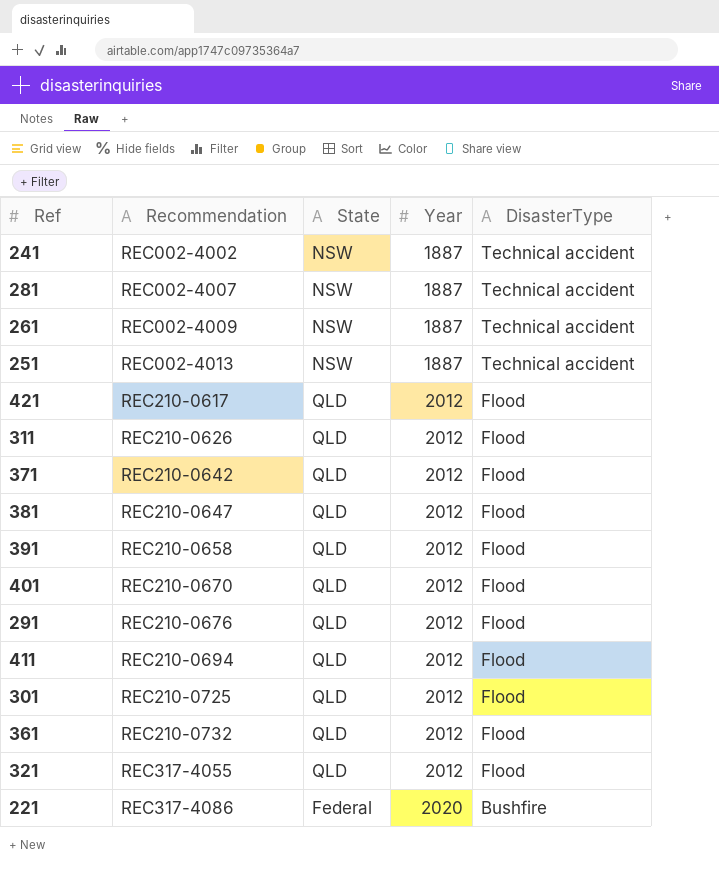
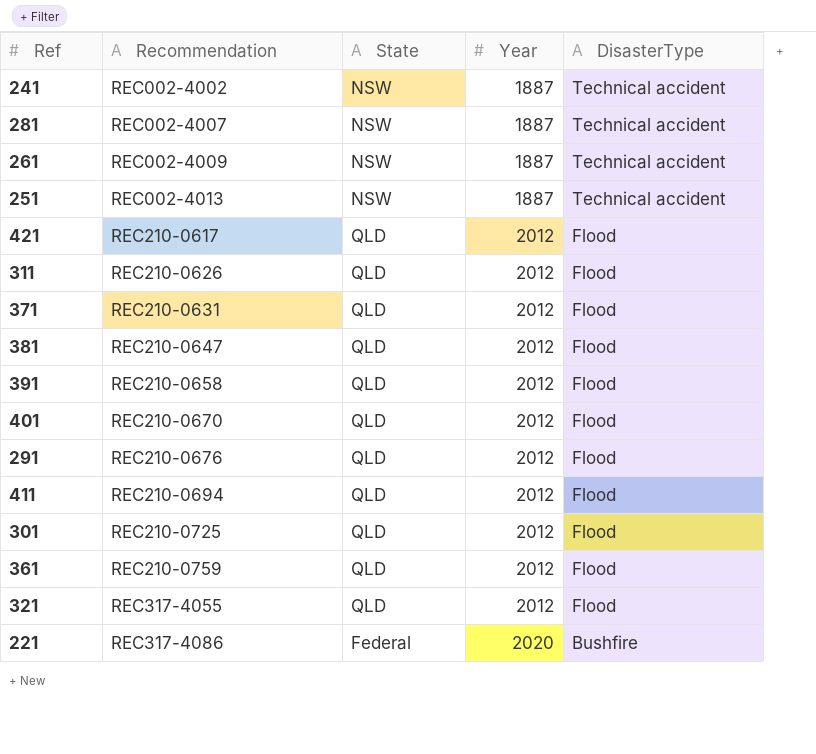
371 | Recommendation: REC210-0642 -> REC210-0631
361 | Recommendation: REC210-0732 -> REC210-0759

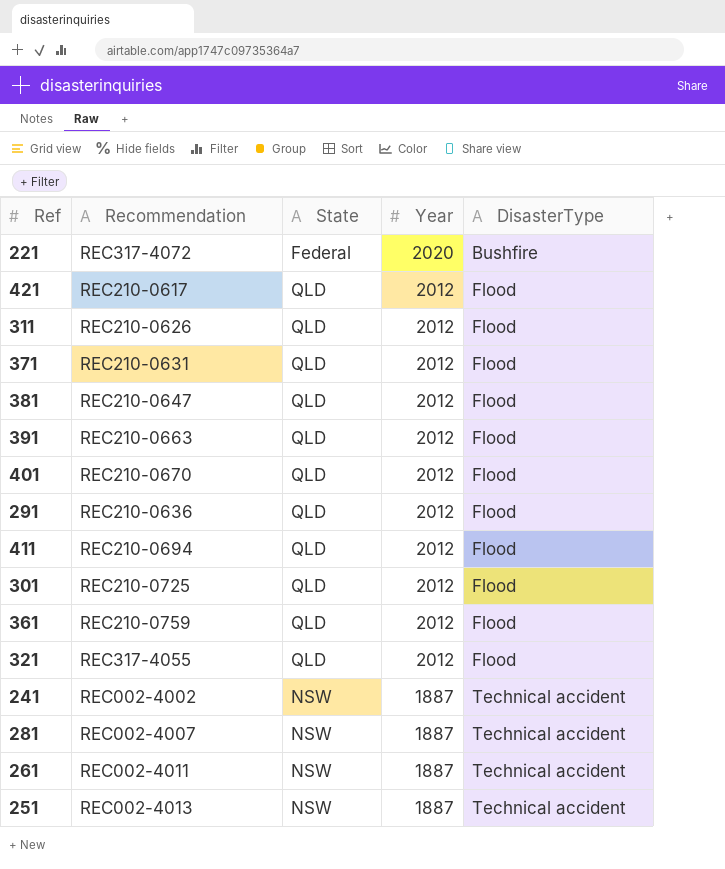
row order: Recommendation ascending -> Year descending
221 | Recommendation: REC317-4086 -> REC317-4072
391 | Recommendation: REC210-0658 -> REC210-0663
291 | Recommendation: REC210-0676 -> REC210-0636
261 | Recommendation: REC002-4009 -> REC002-4011

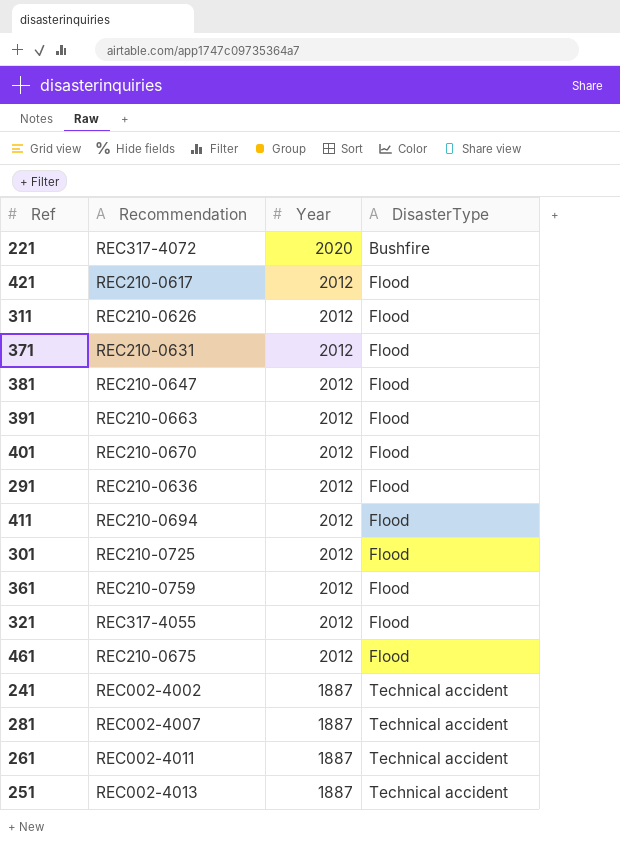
column State | position: 3 -> none
row 461: none -> REC210-0675 | 2012 | Flood

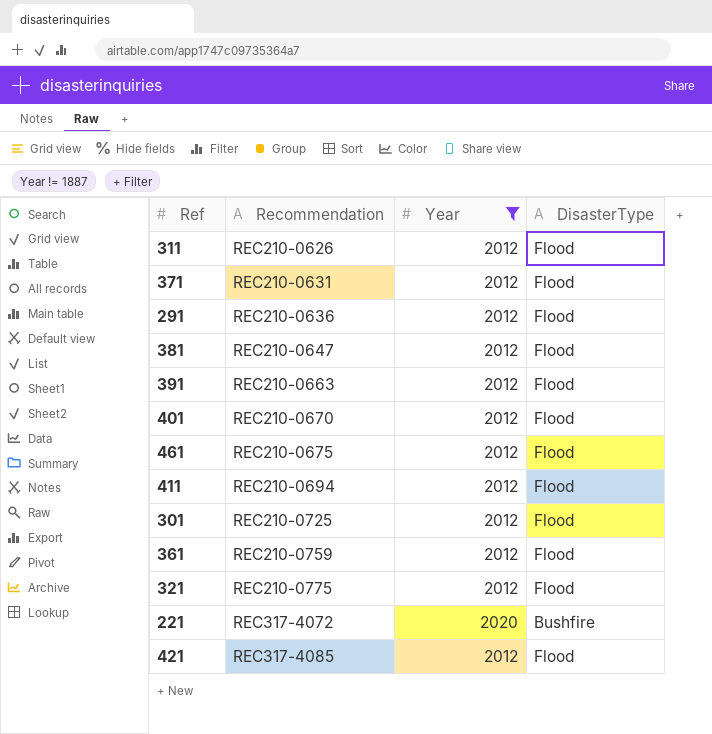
filter: none -> Year != 1887
row order: Year descending -> Recommendation ascending
321 | Recommendation: REC317-4055 -> REC210-0775
421 | Recommendation: REC210-0617 -> REC317-4085

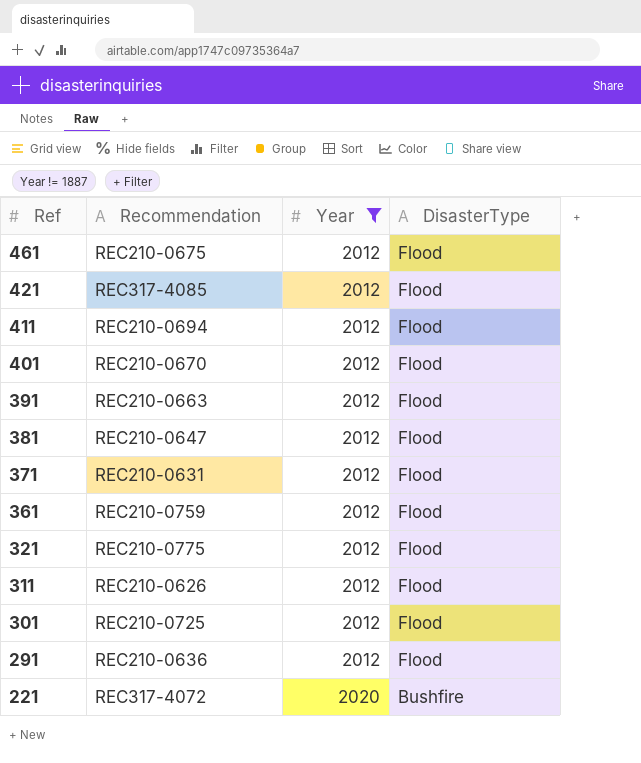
row order: Recommendation ascending -> Ref descending

